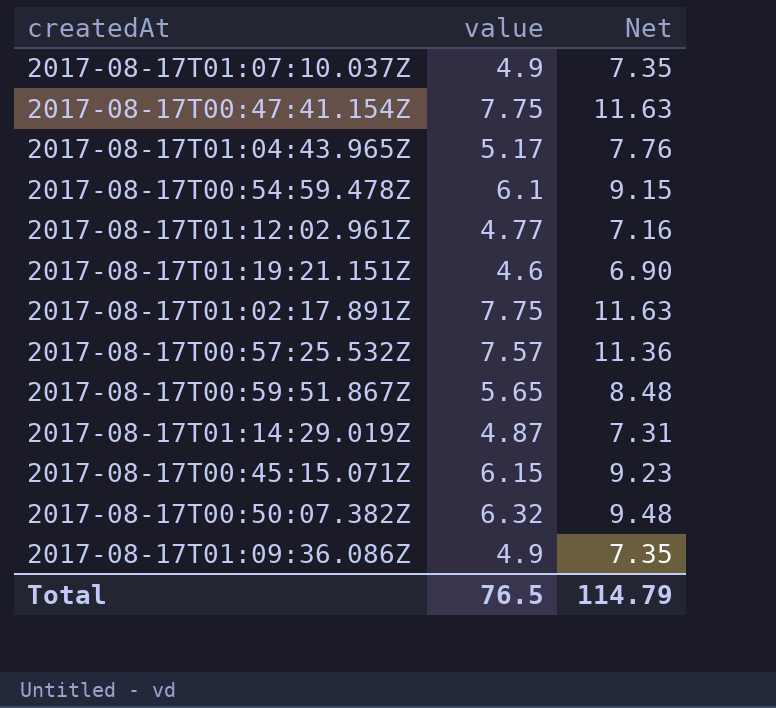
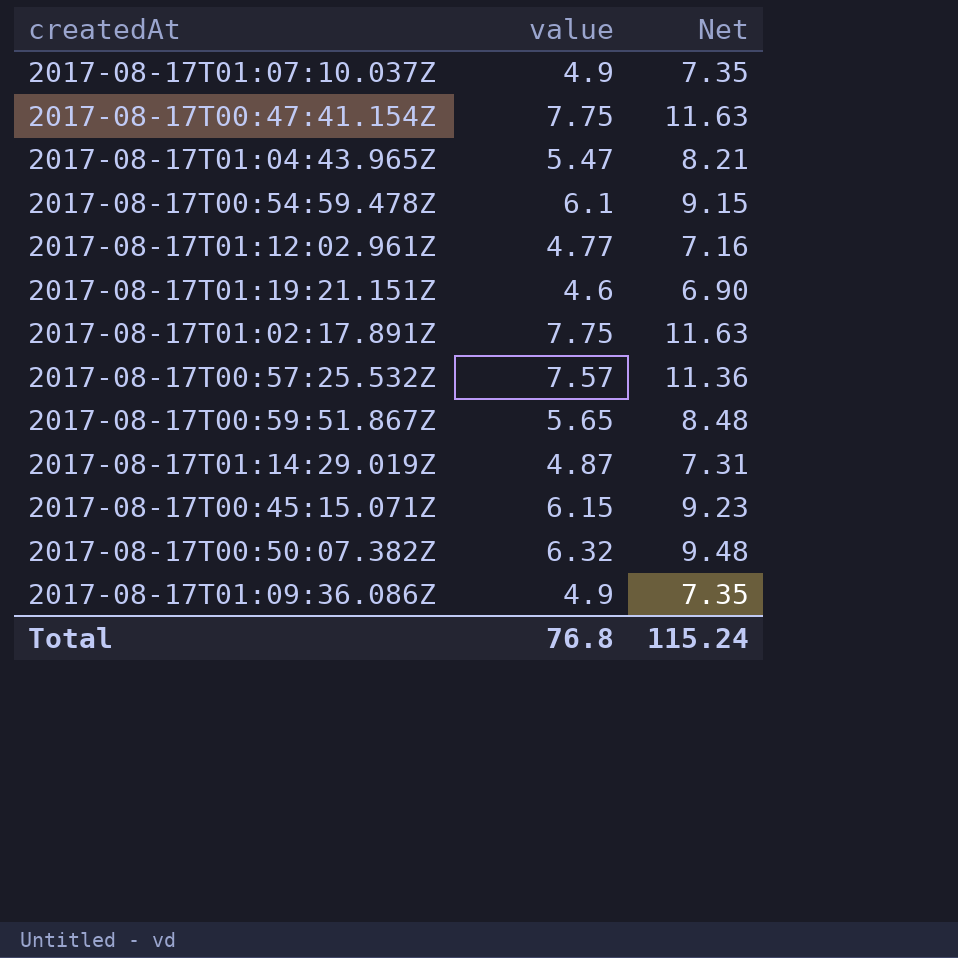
2017-08-17T01:04:43.965Z | value: 5.17 -> 5.47
2017-08-17T01:04:43.965Z | Net: 7.76 -> 8.21
Total | value: 76.5 -> 76.8
Total | Net: 114.79 -> 115.24

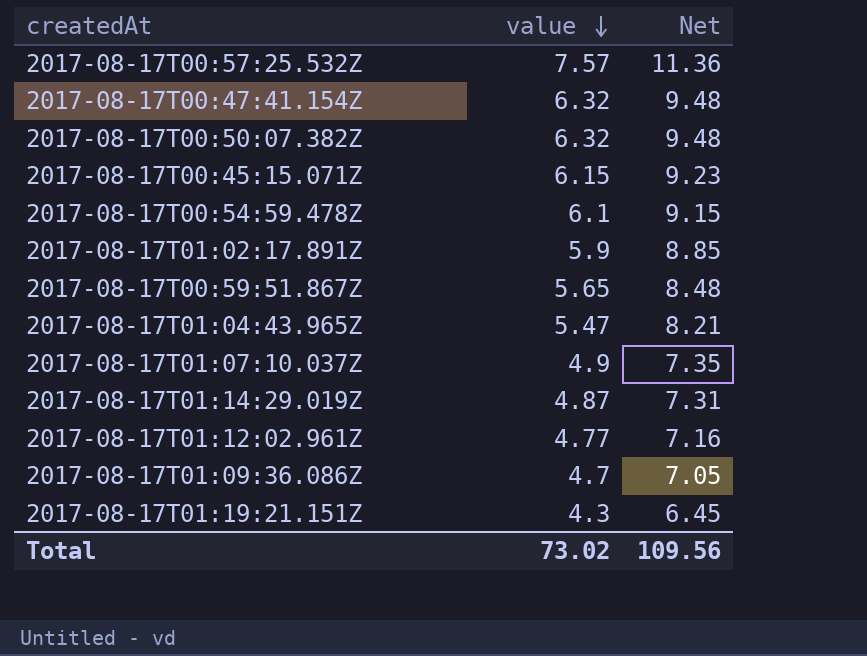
row order: none -> value descending
2017-08-17T00:47:41.154Z | value: 7.75 -> 6.32
2017-08-17T00:47:41.154Z | Net: 11.63 -> 9.48
2017-08-17T01:02:17.891Z | value: 7.75 -> 5.9
2017-08-17T01:02:17.891Z | Net: 11.63 -> 8.85
2017-08-17T01:09:36.086Z | value: 4.9 -> 4.7
2017-08-17T01:09:36.086Z | Net: 7.35 -> 7.05
2017-08-17T01:19:21.151Z | value: 4.6 -> 4.3
2017-08-17T01:19:21.151Z | Net: 6.90 -> 6.45
Total | value: 76.8 -> 73.02
Total | Net: 115.24 -> 109.56

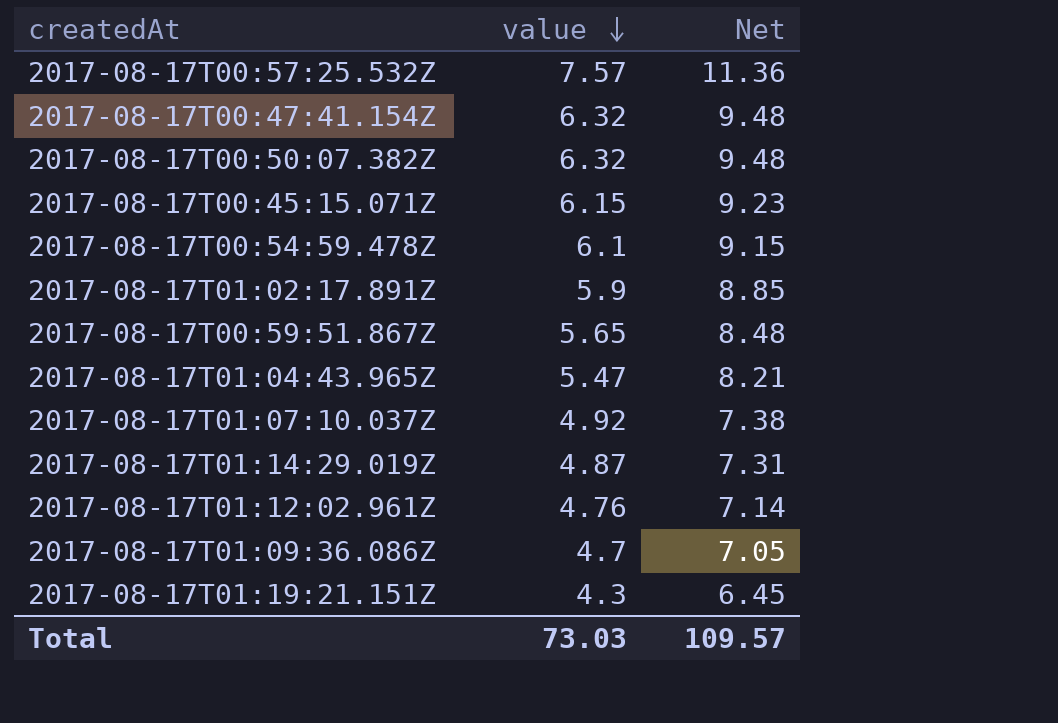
2017-08-17T01:07:10.037Z | value: 4.9 -> 4.92
2017-08-17T01:07:10.037Z | Net: 7.35 -> 7.38
2017-08-17T01:12:02.961Z | value: 4.77 -> 4.76
2017-08-17T01:12:02.961Z | Net: 7.16 -> 7.14
Total | value: 73.02 -> 73.03
Total | Net: 109.56 -> 109.57

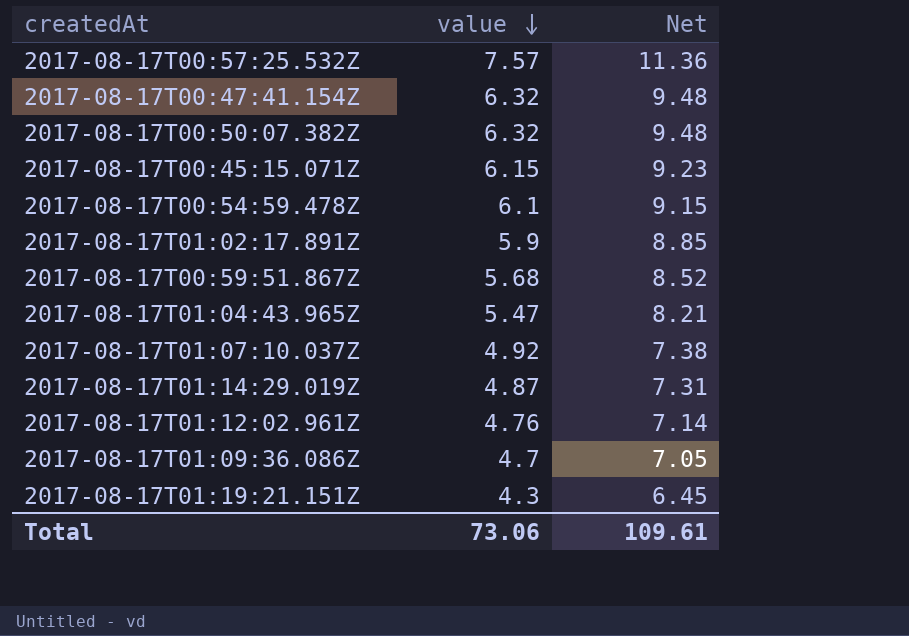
2017-08-17T00:59:51.867Z | value: 5.65 -> 5.68
2017-08-17T00:59:51.867Z | Net: 8.48 -> 8.52
Total | value: 73.03 -> 73.06
Total | Net: 109.57 -> 109.61

